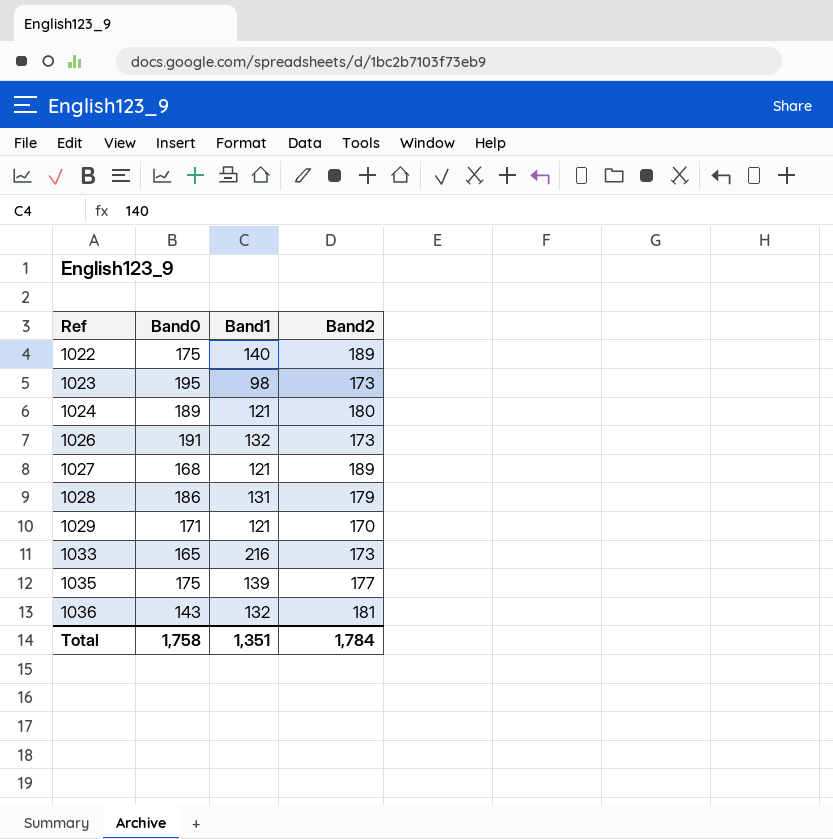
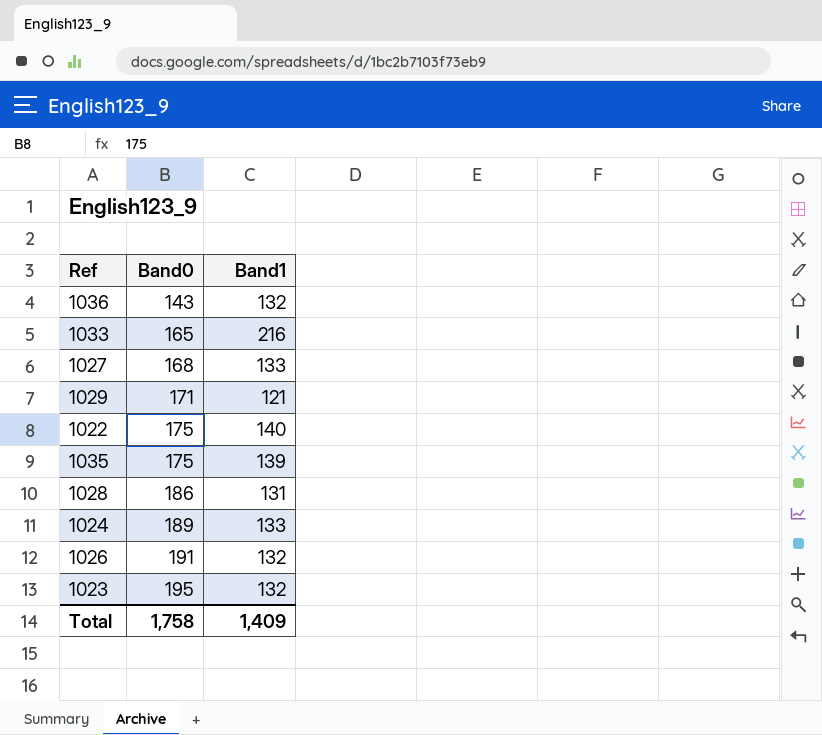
row order: Ref ascending -> Band0 ascending
column Band2 | position: 4 -> none
1027 | Band1: 121 -> 133
1024 | Band1: 121 -> 133
1023 | Band1: 98 -> 132
Total | Band1: 1,351 -> 1,409

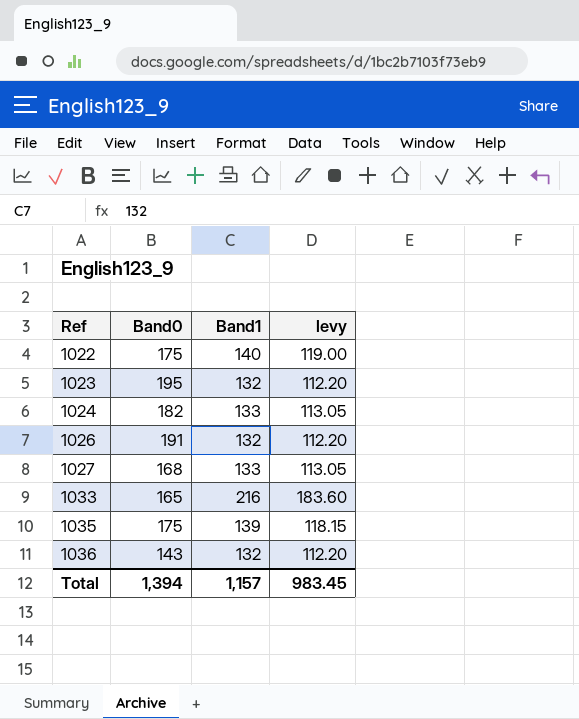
row order: Band0 ascending -> Ref ascending
column levy | formula: none -> [Band1] * 0.85
row 1029: 171 | 121 -> none
row 1028: 186 | 131 -> none
1024 | Band0: 189 -> 182
Total | Band0: 1,758 -> 1,394
Total | Band1: 1,409 -> 1,157

